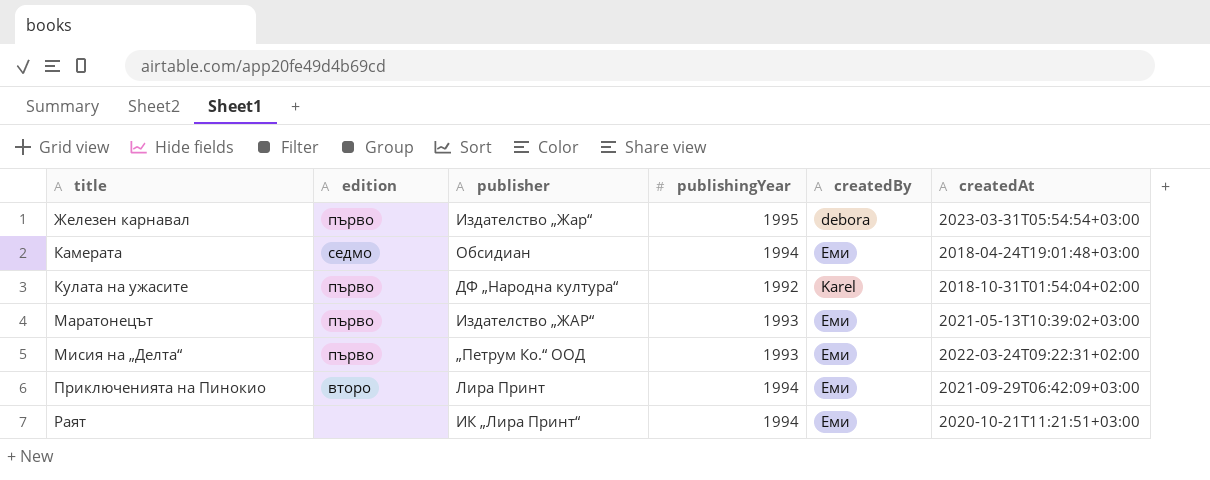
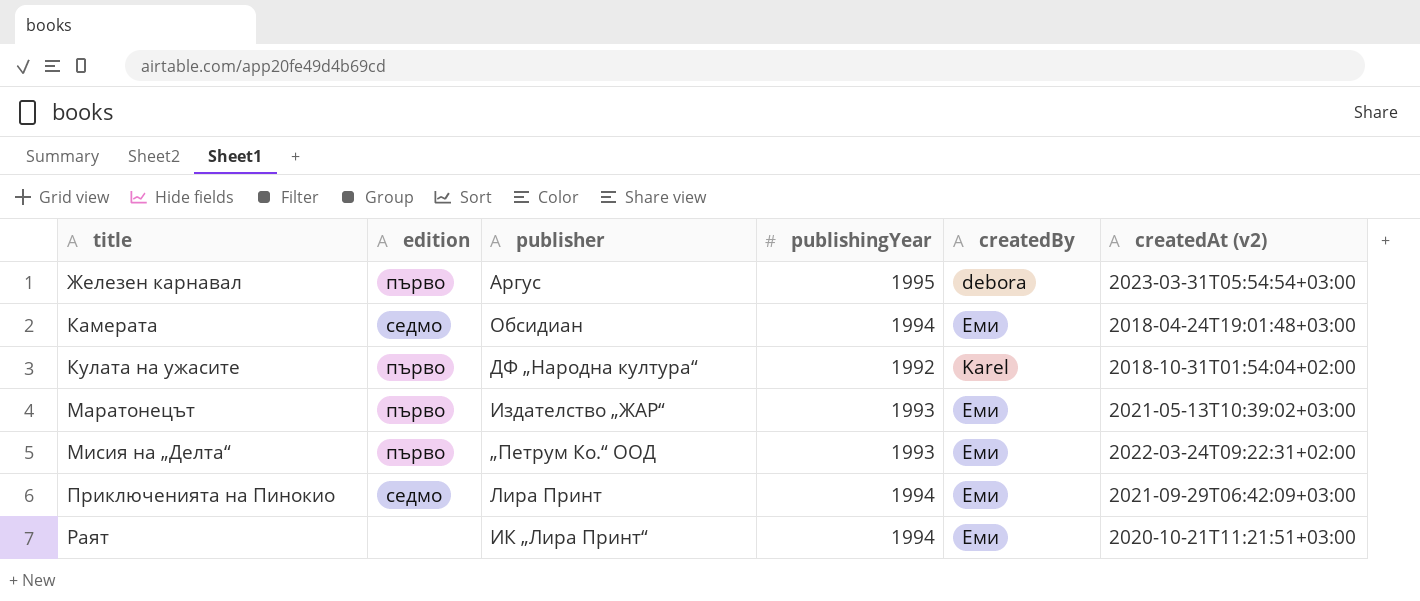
column name: createdAt -> createdAt (v2)
Железен карнавал | publisher: Издателство „Жар“ -> Аргус
Приключенията на Пинокио | edition: второ -> седмо

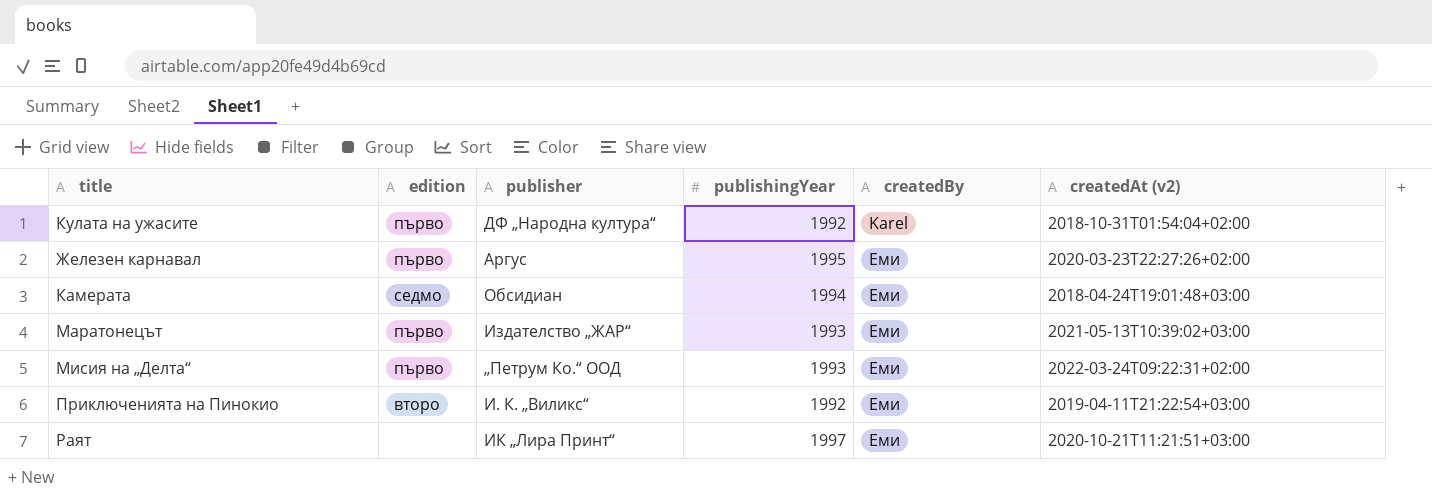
row order: title ascending -> createdBy ascending
Железен карнавал | createdBy: debora -> Еми
Железен карнавал | createdAt (v2): 2023-03-31T05:54:54+03:00 -> 2020-03-23T22:27:26+02:00
Приключенията на Пинокио | edition: седмо -> второ
Приключенията на Пинокио | publisher: Лира Принт -> И. К. „Виликс“
Приключенията на Пинокио | publishingYear: 1994 -> 1992
Приключенията на Пинокио | createdAt (v2): 2021-09-29T06:42:09+03:00 -> 2019-04-11T21:22:54+03:00
Раят | publishingYear: 1994 -> 1997

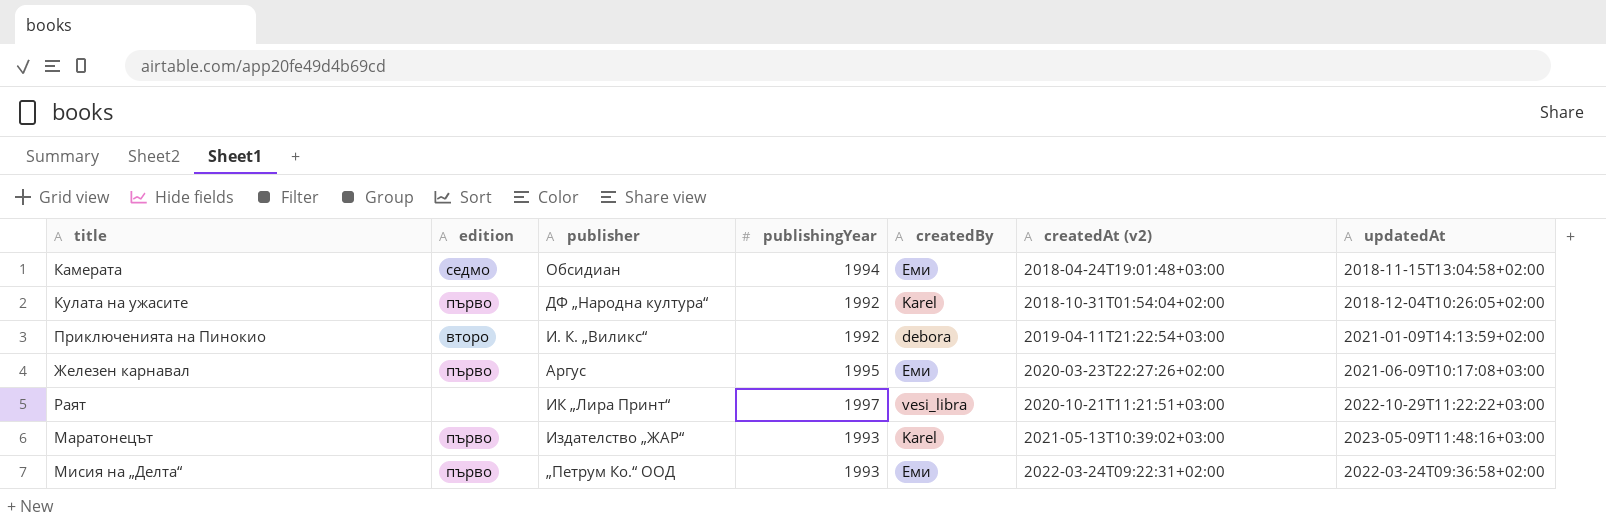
row order: createdBy ascending -> createdAt (v2) ascending
column updatedAt | position: none -> 7
Приключенията на Пинокио | createdBy: Еми -> debora
Раят | createdBy: Еми -> vesi_libra
Маратонецът | createdBy: Еми -> Karel

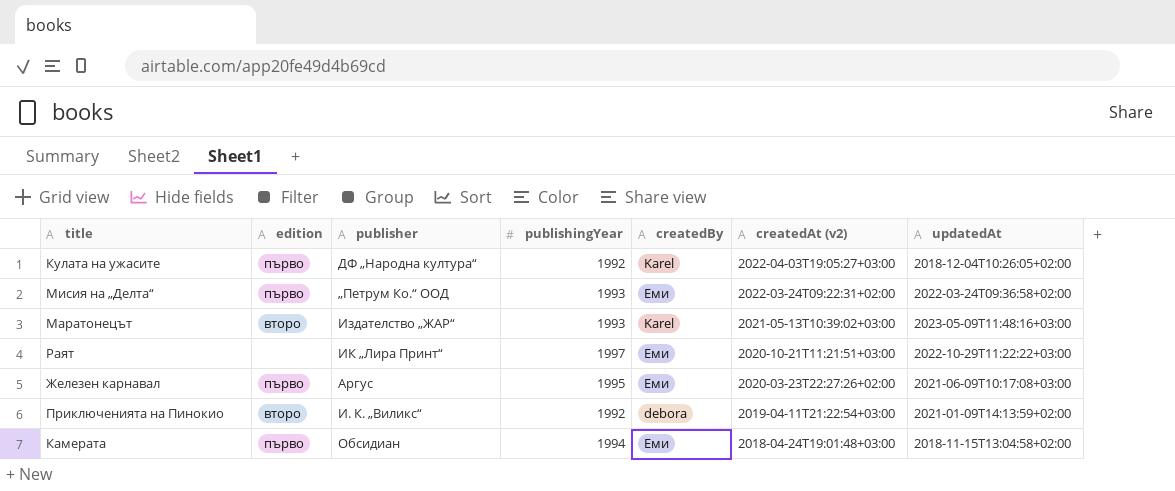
row order: createdAt (v2) ascending -> createdAt (v2) descending
Кулата на ужасите | createdAt (v2): 2018-10-31T01:54:04+02:00 -> 2022-04-03T19:05:27+03:00
Маратонецът | edition: първо -> второ
Раят | createdBy: vesi_libra -> Еми
Камерата | edition: седмо -> първо

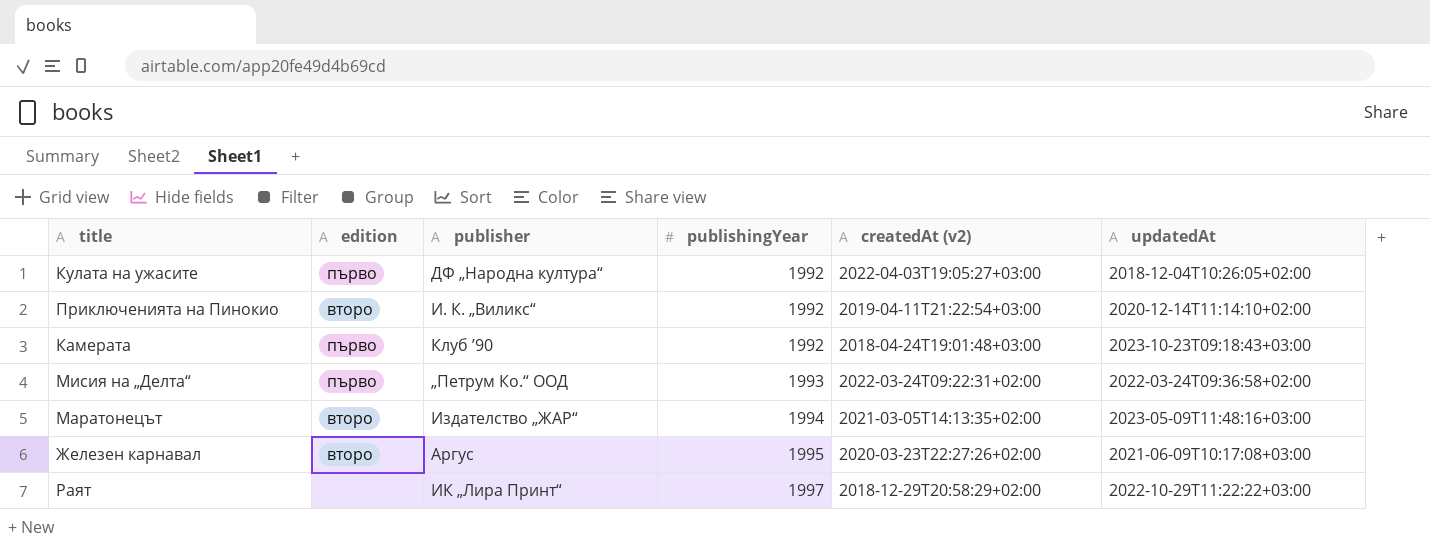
row order: createdAt (v2) descending -> publishingYear ascending
column createdBy | position: 5 -> none
Приключенията на Пинокио | updatedAt: 2021-01-09T14:13:59+02:00 -> 2020-12-14T11:14:10+02:00
Камерата | publisher: Обсидиан -> Клуб ’90
Камерата | publishingYear: 1994 -> 1992
Камерата | updatedAt: 2018-11-15T13:04:58+02:00 -> 2023-10-23T09:18:43+03:00
Маратонецът | publishingYear: 1993 -> 1994
Маратонецът | createdAt (v2): 2021-05-13T10:39:02+03:00 -> 2021-03-05T14:13:35+02:00
Железен карнавал | edition: първо -> второ
Раят | createdAt (v2): 2020-10-21T11:21:51+03:00 -> 2018-12-29T20:58:29+02:00

